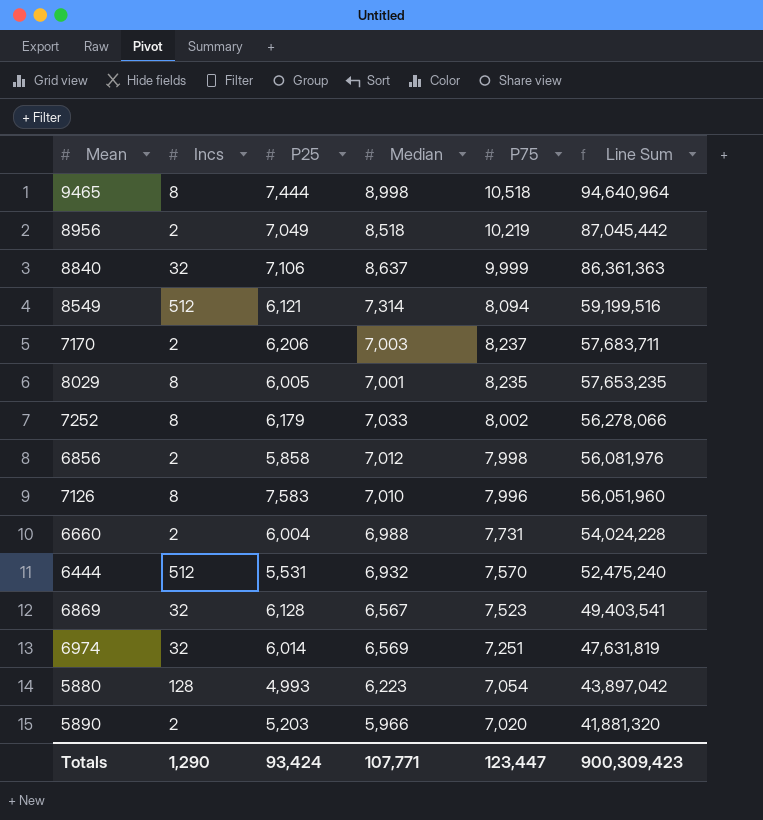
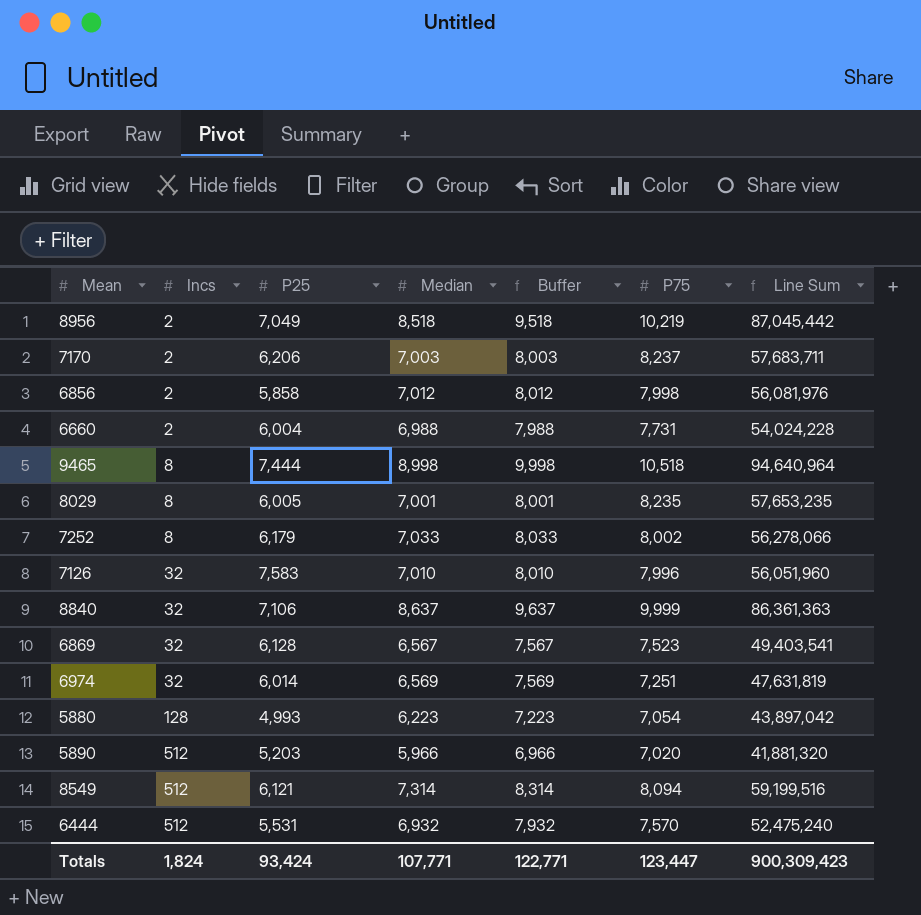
row order: Line Sum descending -> Incs ascending
column Buffer | formula: none -> [Median] + 1000
7126 | Incs: 8 -> 32
5890 | Incs: 2 -> 512
Totals | Incs: 1,290 -> 1,824

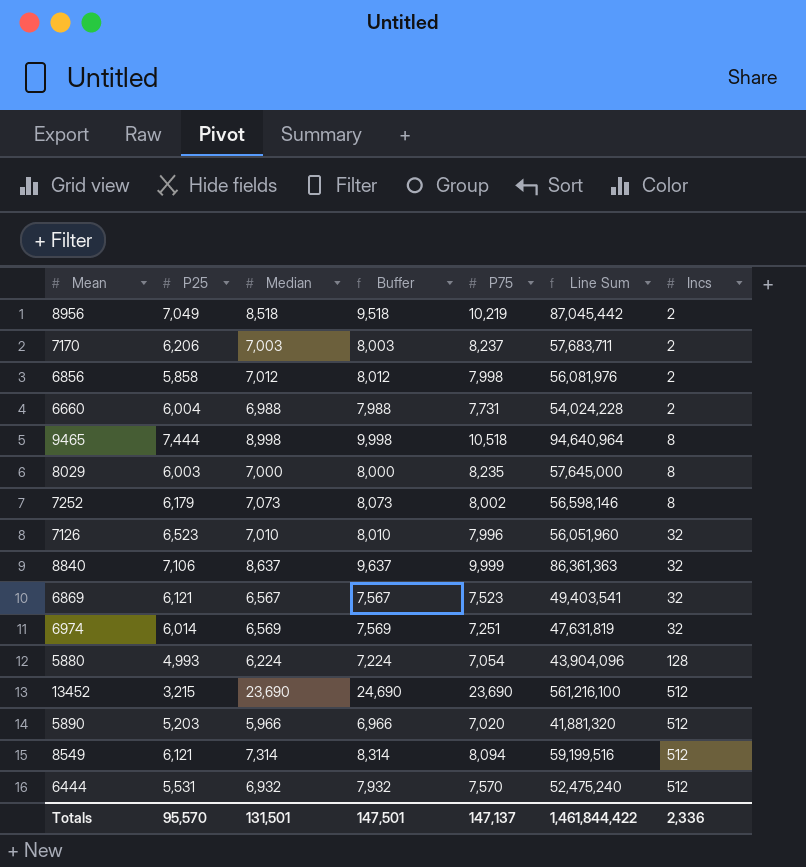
column Incs | position: 2 -> 7
8029 | P25: 6,005 -> 6,003
8029 | Median: 7,001 -> 7,000
8029 | Buffer: 8,001 -> 8,000
8029 | Line Sum: 57,653,235 -> 57,645,000
7252 | Median: 7,033 -> 7,073
7252 | Buffer: 8,033 -> 8,073
7252 | Line Sum: 56,278,066 -> 56,598,146
7126 | P25: 7,583 -> 6,523
6869 | P25: 6,128 -> 6,121
5880 | Median: 6,223 -> 6,224
5880 | Buffer: 7,223 -> 7,224
5880 | Line Sum: 43,897,042 -> 43,904,096
row 13452: none -> 3,215 | 23,690 | 24,690 | 23,690 | 561,216,100 | 512
Totals | P25: 93,424 -> 95,570
Totals | Median: 107,771 -> 131,501
Totals | Buffer: 122,771 -> 147,501
Totals | P75: 123,447 -> 147,137
Totals | Line Sum: 900,309,423 -> 1,461,844,422
Totals | Incs: 1,824 -> 2,336

